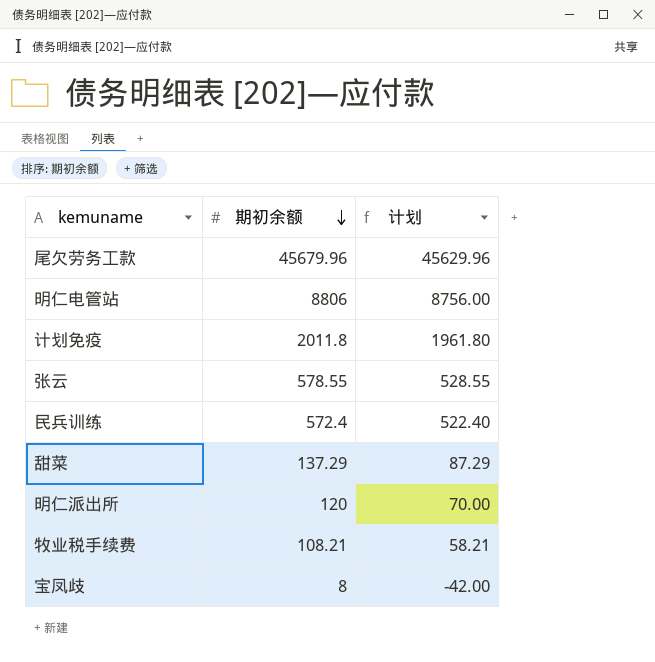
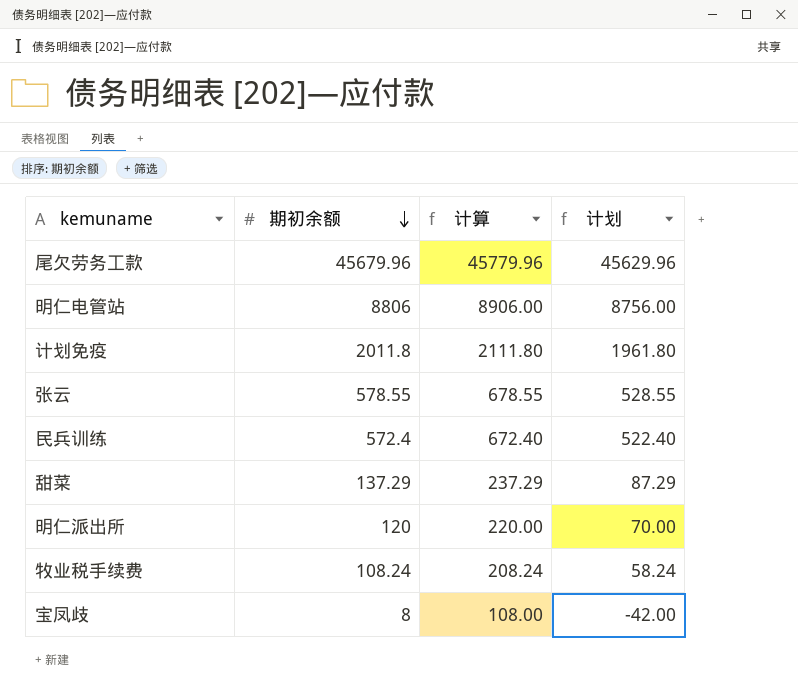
column 计算 | formula: none -> [期初余额] + 100
牧业税手续费 | 期初余额: 108.21 -> 108.24
牧业税手续费 | 计划: 58.21 -> 58.24

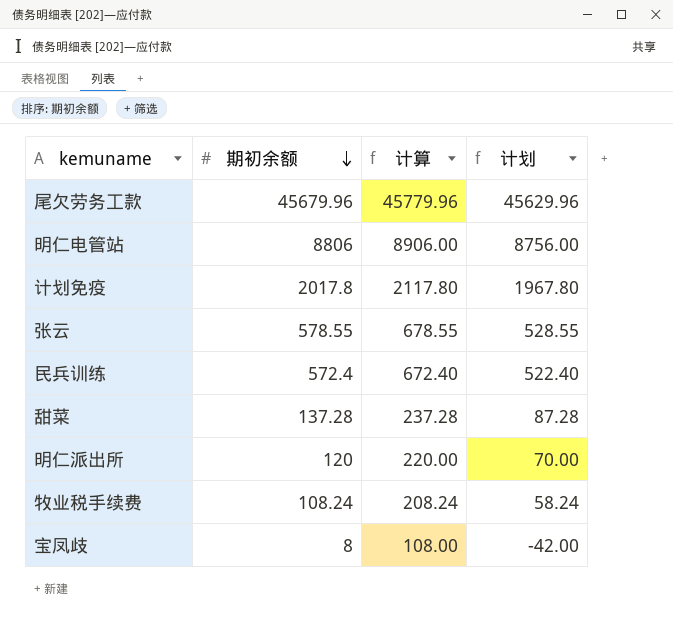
计划免疫 | 期初余额: 2011.8 -> 2017.8
计划免疫 | 计算: 2111.80 -> 2117.80
计划免疫 | 计划: 1961.80 -> 1967.80
甜菜 | 期初余额: 137.29 -> 137.28
甜菜 | 计算: 237.29 -> 237.28
甜菜 | 计划: 87.29 -> 87.28

